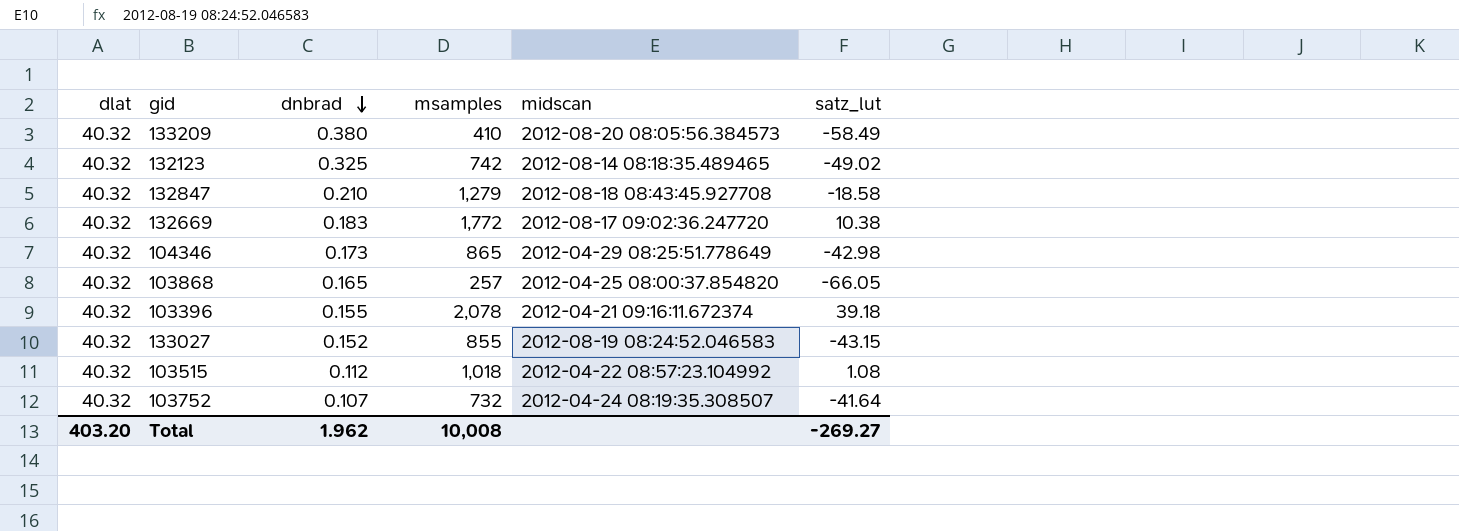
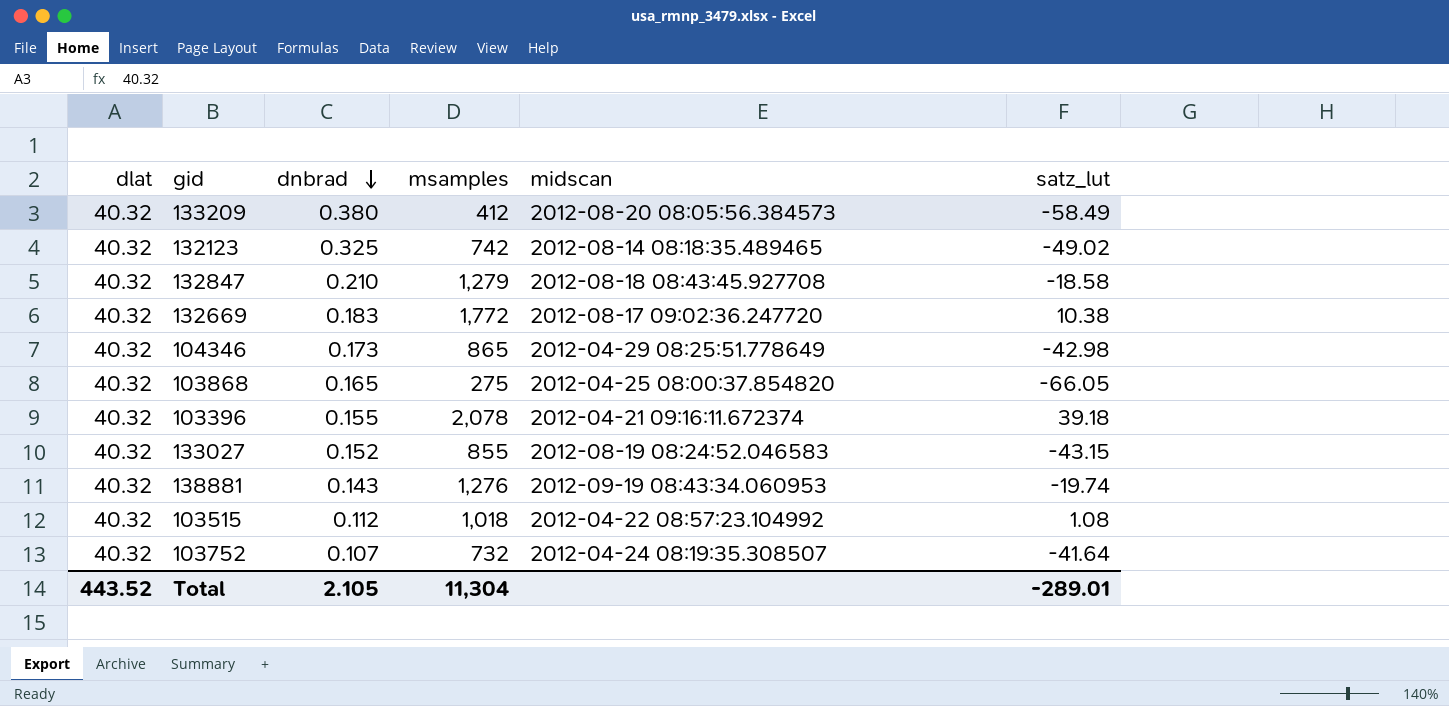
133209 | msamples: 410 -> 412
103868 | msamples: 257 -> 275
row 138881: none -> 40.32 | 0.143 | 1,276 | 2012-09-19 08:43:34.060953 | -19.74
Total | dlat: 403.20 -> 443.52
Total | dnbrad: 1.962 -> 2.105
Total | msamples: 10,008 -> 11,304
Total | satz_lut: -269.27 -> -289.01

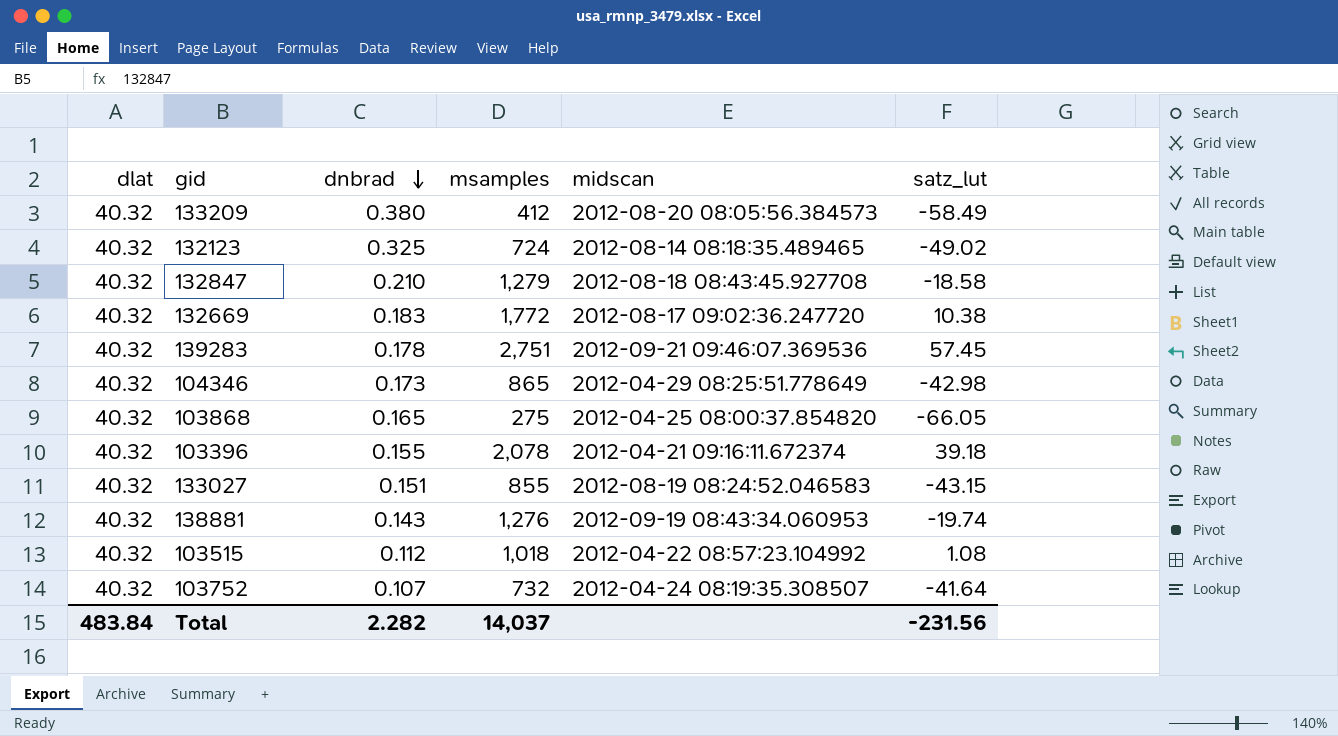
132123 | msamples: 742 -> 724
row 139283: none -> 40.32 | 0.178 | 2,751 | 2012-09-21 09:46:07.369536 | 57.45
133027 | dnbrad: 0.152 -> 0.151
Total | dlat: 443.52 -> 483.84
Total | dnbrad: 2.105 -> 2.282
Total | msamples: 11,304 -> 14,037
Total | satz_lut: -289.01 -> -231.56

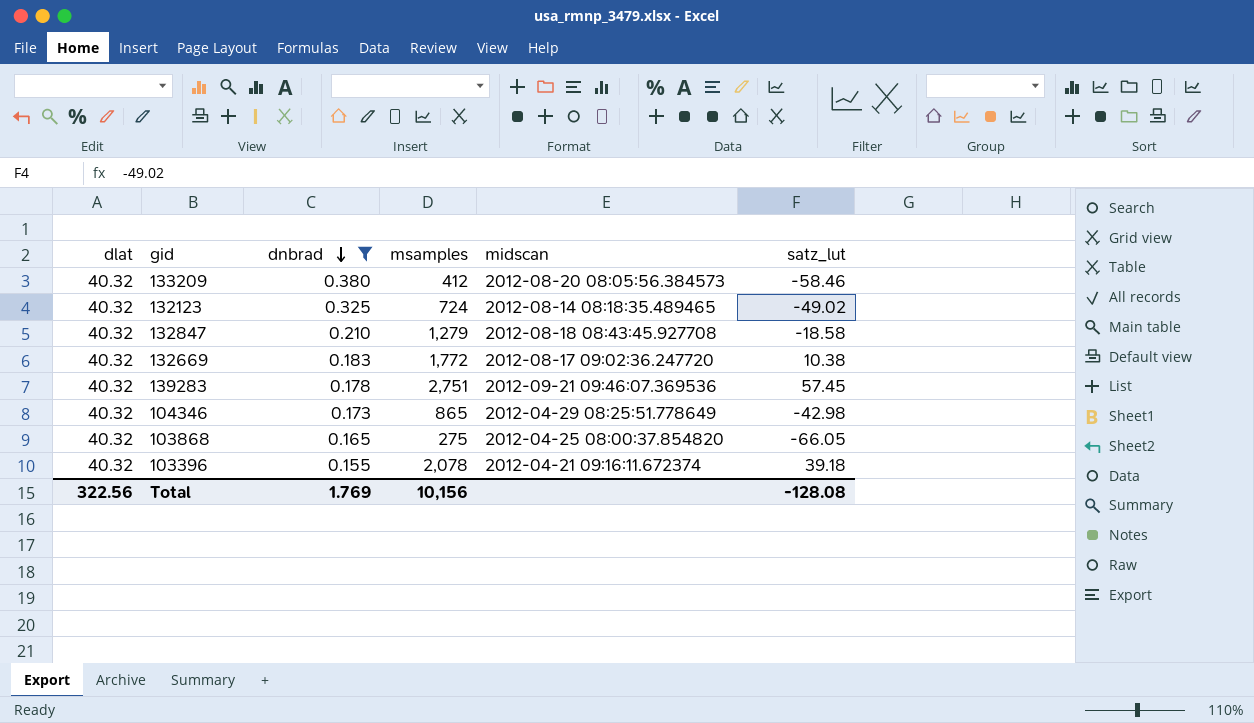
filter: none -> dnbrad >= 0.155
133209 | satz_lut: -58.49 -> -58.46
Total | dlat: 483.84 -> 322.56
Total | dnbrad: 2.282 -> 1.769
Total | msamples: 14,037 -> 10,156
Total | satz_lut: -231.56 -> -128.08

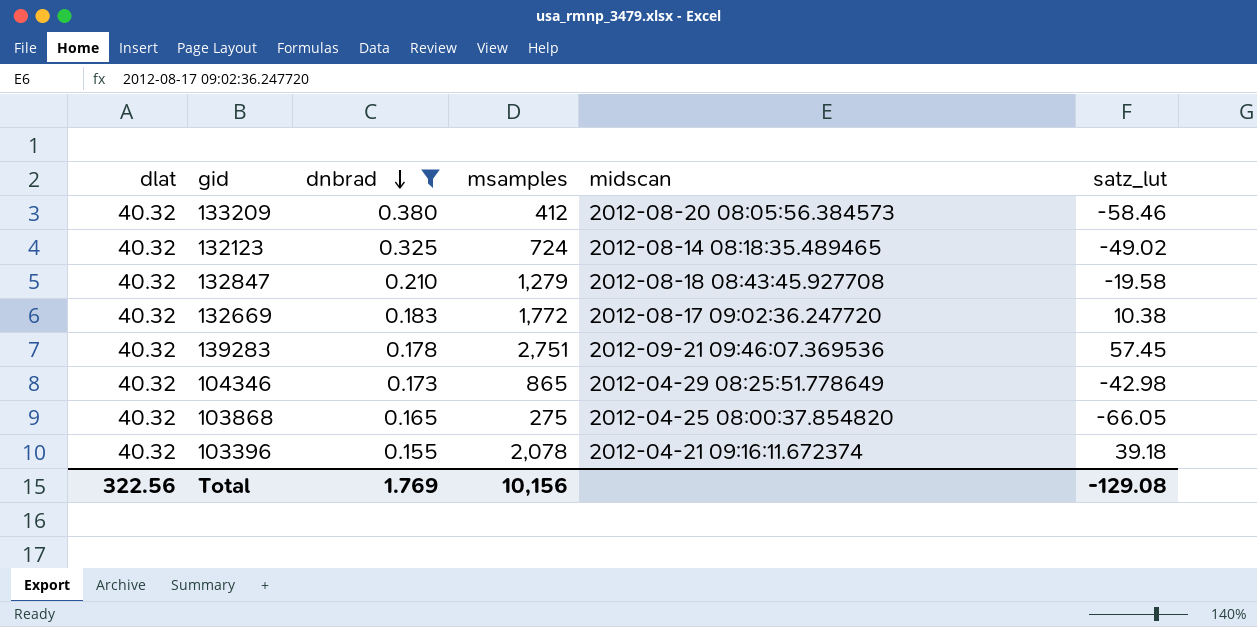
132847 | satz_lut: -18.58 -> -19.58
Total | satz_lut: -128.08 -> -129.08

